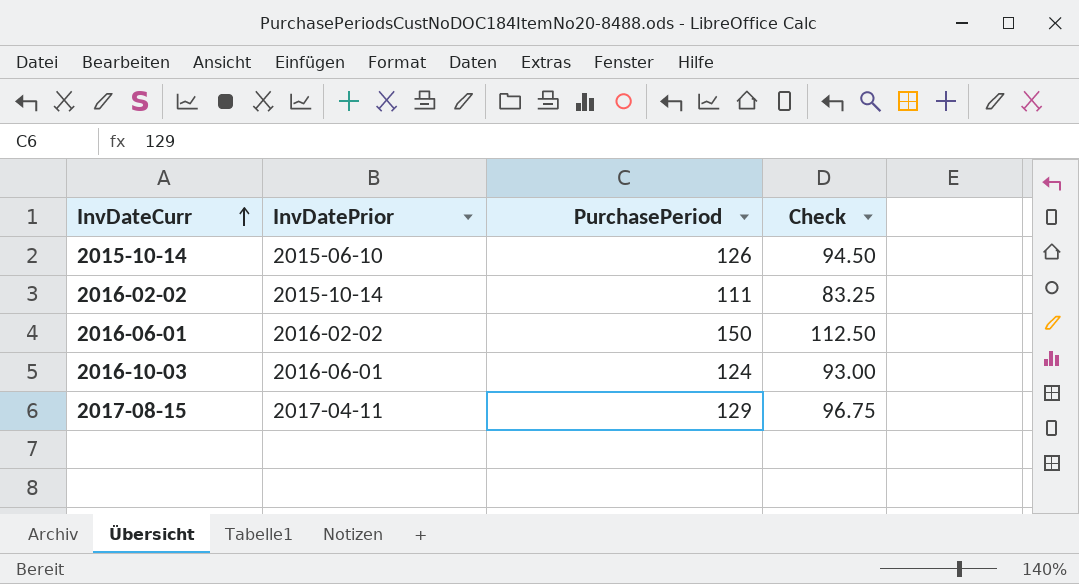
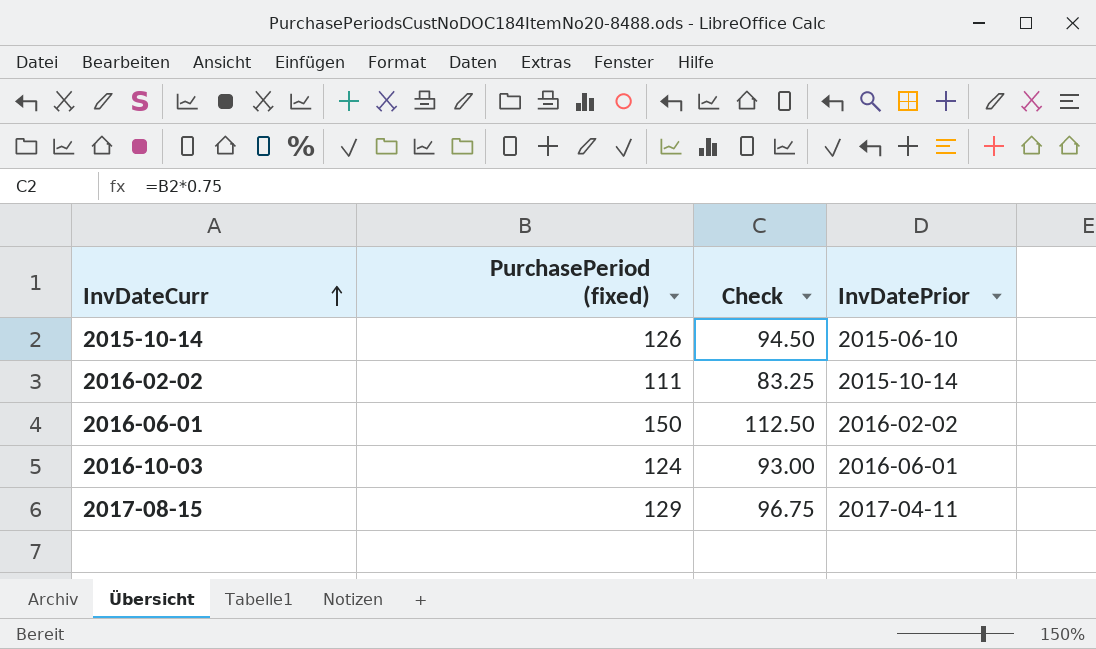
column name: PurchasePeriod -> PurchasePeriod (fixed)
column InvDatePrior | position: 2 -> 4

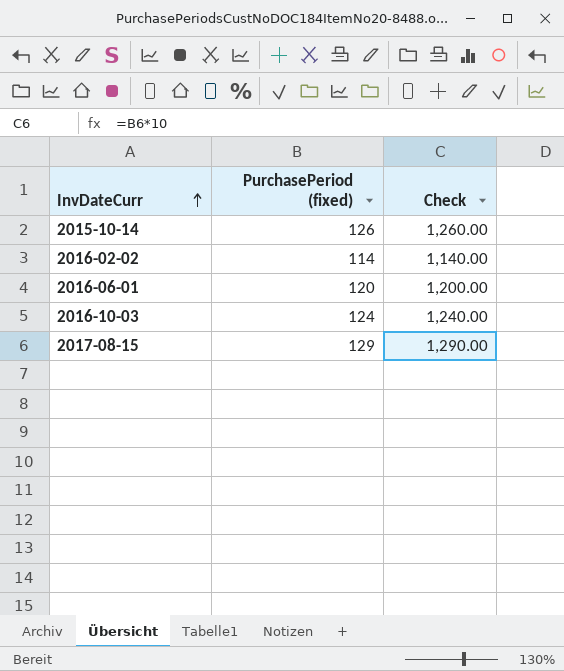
column InvDatePrior | position: 4 -> none
column Check | formula: [PurchasePeriod (fixed)] * 0.75 -> [PurchasePeriod (fixed)] * 10
2016-02-02 | PurchasePeriod (fixed): 111 -> 114
2016-06-01 | PurchasePeriod (fixed): 150 -> 120

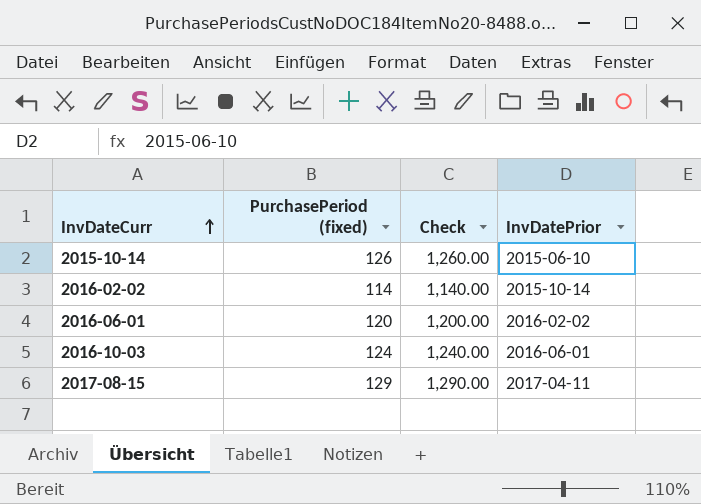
column InvDatePrior | position: none -> 4

